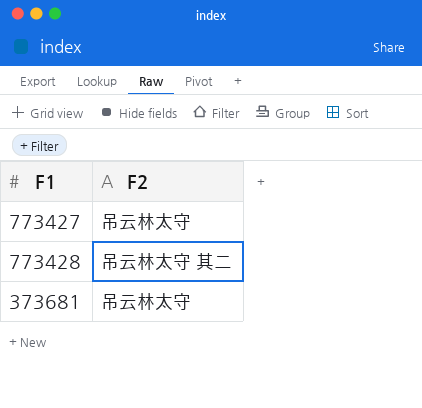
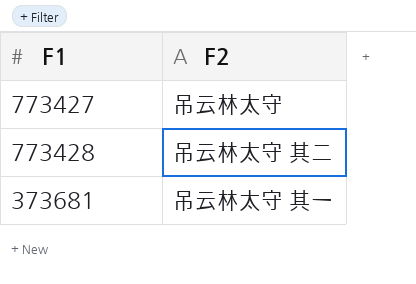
373681 | F2: 吊云林太守 -> 吊云林太守 其一

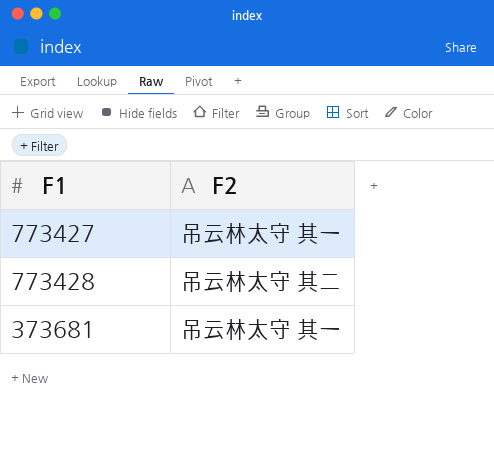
773427 | F2: 吊云林太守 -> 吊云林太守 其一

